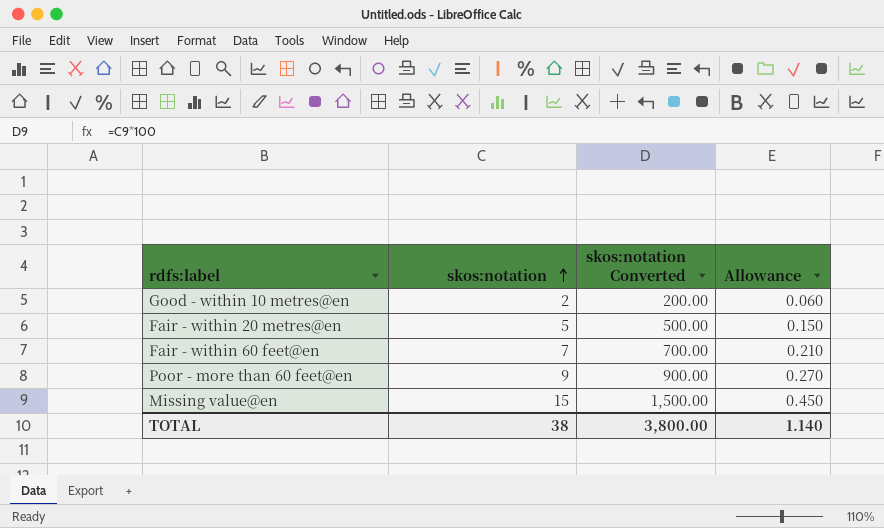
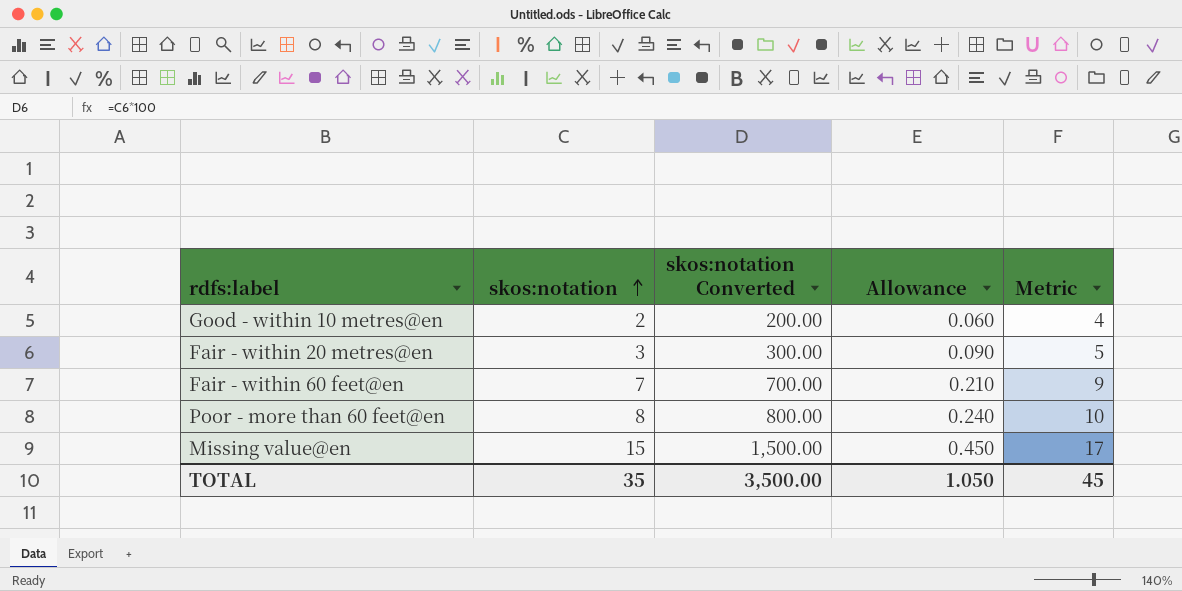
column Metric | formula: none -> [skos:notation] + 2
Fair - within 20 metres@en | skos:notation: 5 -> 3
Fair - within 20 metres@en | skos:notation Converted: 500.00 -> 300.00
Fair - within 20 metres@en | Allowance: 0.150 -> 0.090
Poor - more than 60 feet@en | skos:notation: 9 -> 8
Poor - more than 60 feet@en | skos:notation Converted: 900.00 -> 800.00
Poor - more than 60 feet@en | Allowance: 0.270 -> 0.240
TOTAL | skos:notation: 38 -> 35
TOTAL | skos:notation Converted: 3,800.00 -> 3,500.00
TOTAL | Allowance: 1.140 -> 1.050

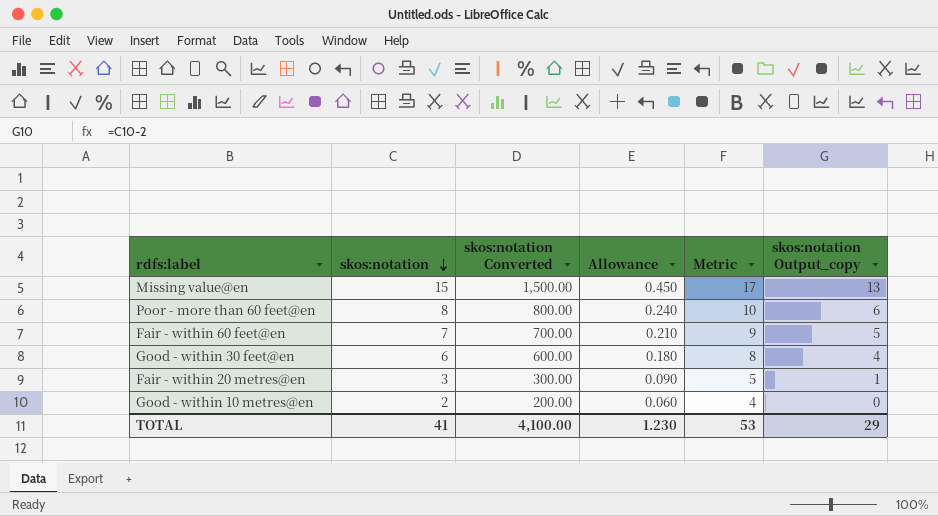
row order: skos:notation ascending -> skos:notation descending
column skos:notation Output_copy | formula: none -> [skos:notation] - 2
row Good - within 30 feet@en: none -> 6 | 600.00 | 0.180 | 8 | 4
TOTAL | skos:notation: 35 -> 41
TOTAL | skos:notation Converted: 3,500.00 -> 4,100.00
TOTAL | Allowance: 1.050 -> 1.230
TOTAL | Metric: 45 -> 53

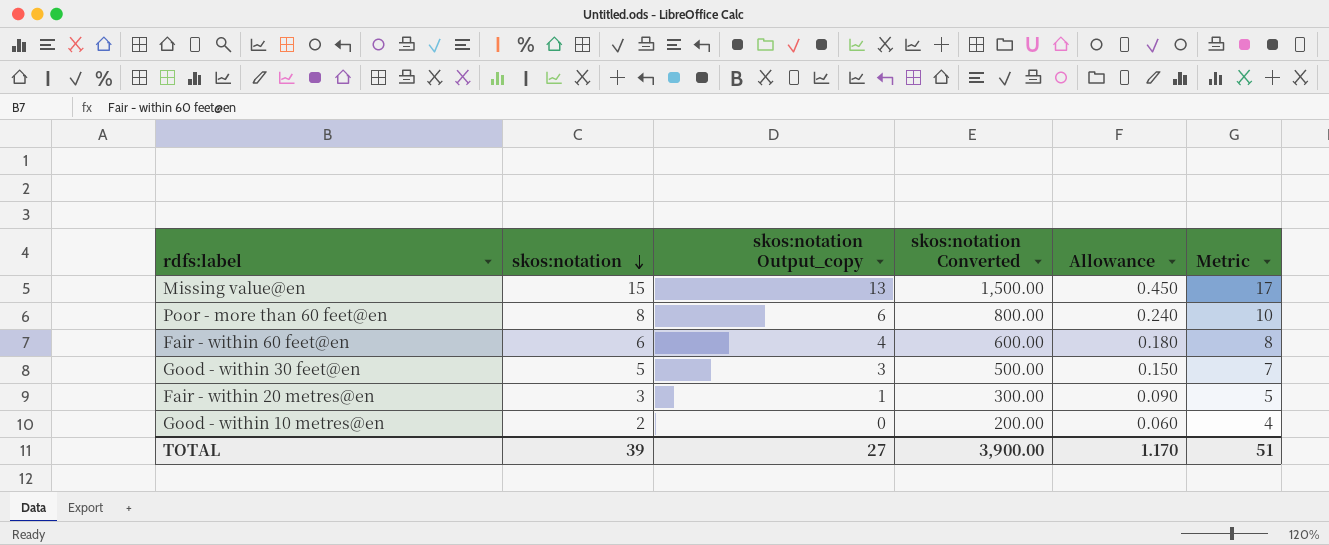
column skos:notation Output_copy | position: 6 -> 3
Fair - within 60 feet@en | skos:notation: 7 -> 6
Fair - within 60 feet@en | skos:notation Output_copy: 5 -> 4
Fair - within 60 feet@en | skos:notation Converted: 700.00 -> 600.00
Fair - within 60 feet@en | Allowance: 0.210 -> 0.180
Fair - within 60 feet@en | Metric: 9 -> 8
Good - within 30 feet@en | skos:notation: 6 -> 5
Good - within 30 feet@en | skos:notation Output_copy: 4 -> 3
Good - within 30 feet@en | skos:notation Converted: 600.00 -> 500.00
Good - within 30 feet@en | Allowance: 0.180 -> 0.150
Good - within 30 feet@en | Metric: 8 -> 7
TOTAL | skos:notation: 41 -> 39
TOTAL | skos:notation Output_copy: 29 -> 27
TOTAL | skos:notation Converted: 4,100.00 -> 3,900.00
TOTAL | Allowance: 1.230 -> 1.170
TOTAL | Metric: 53 -> 51

